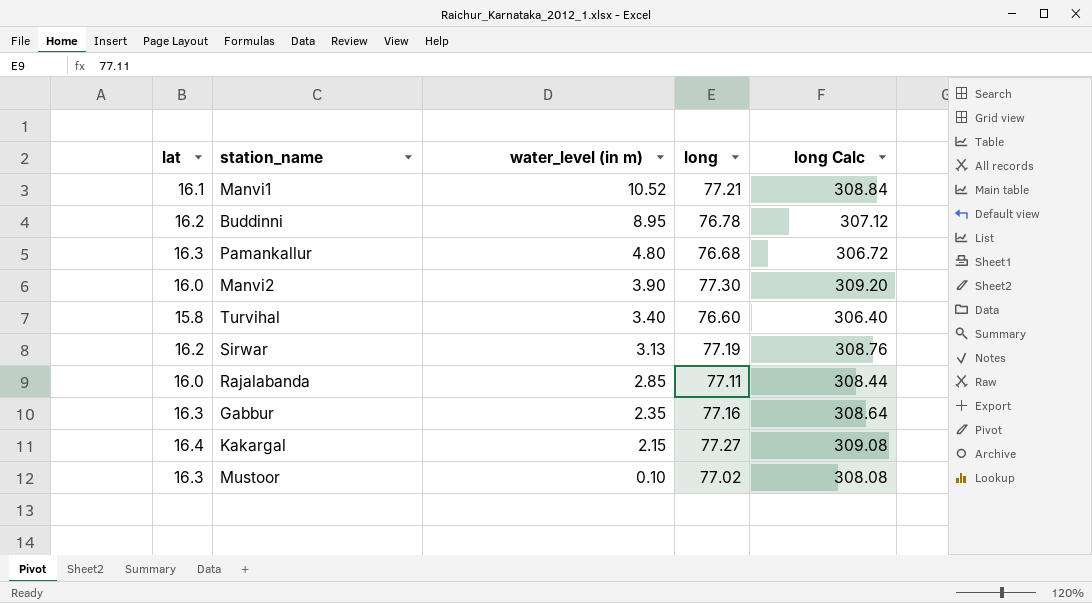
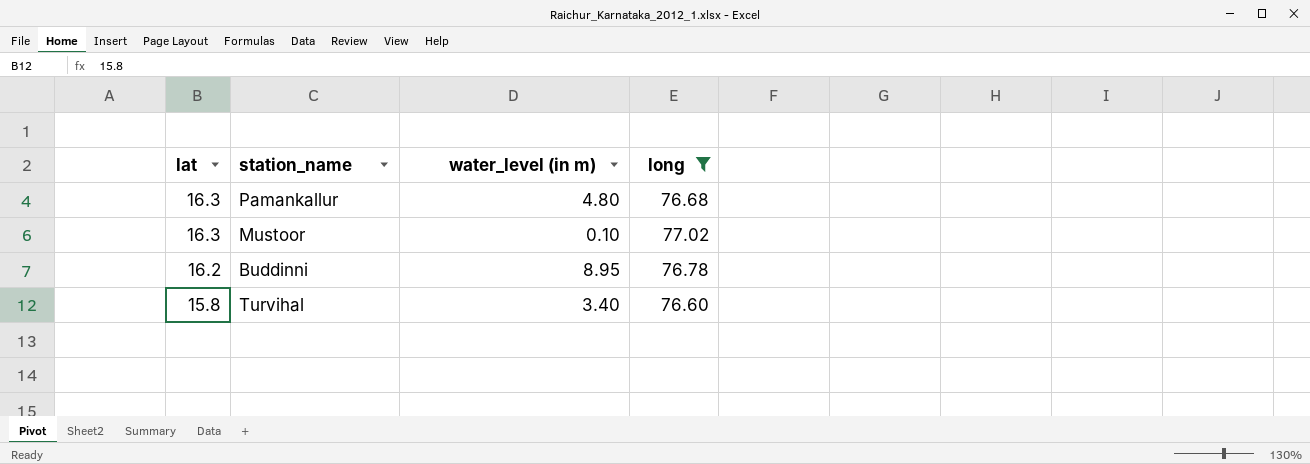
filter: none -> long <= 77.02
row order: water_level (in m) descending -> lat descending
column long Calc | formula: [long] * 4 -> none

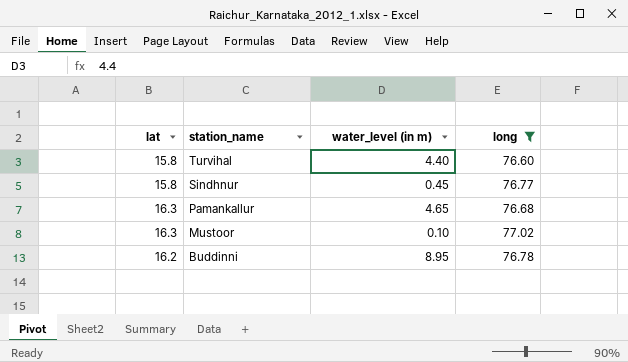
row order: lat descending -> station_name descending
Turvihal | water_level (in m): 3.40 -> 4.40
row Sindhnur: none -> 15.8 | 0.45 | 76.77
Pamankallur | water_level (in m): 4.80 -> 4.65

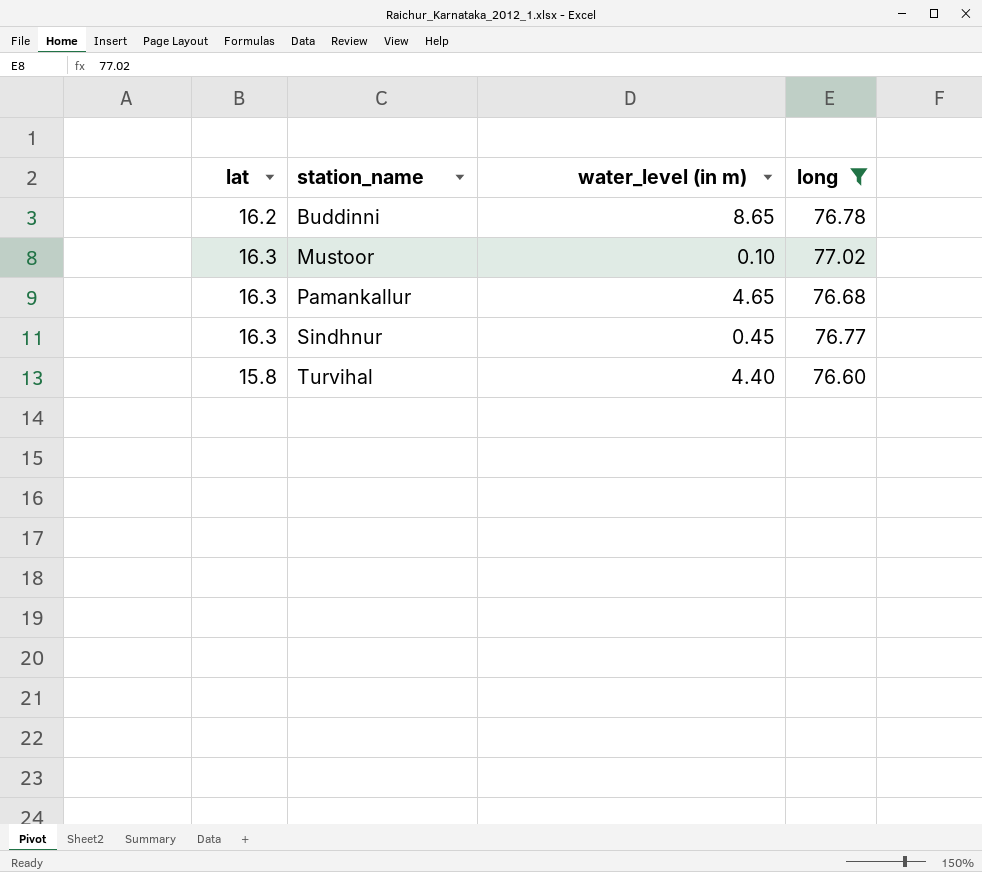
row order: station_name descending -> station_name ascending
Buddinni | water_level (in m): 8.95 -> 8.65
Sindhnur | lat: 15.8 -> 16.3

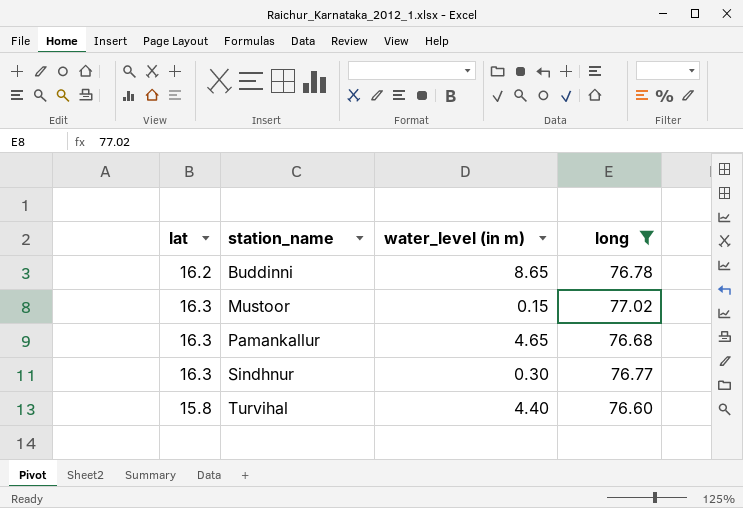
Mustoor | water_level (in m): 0.10 -> 0.15
Sindhnur | water_level (in m): 0.45 -> 0.30

